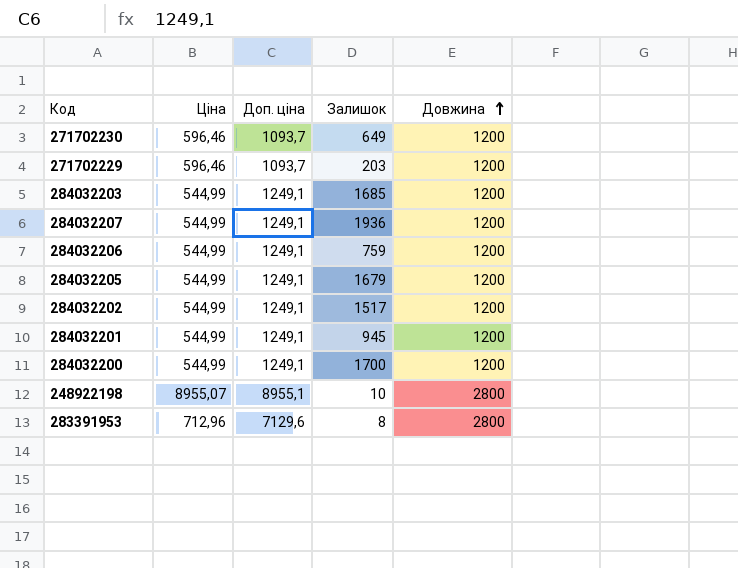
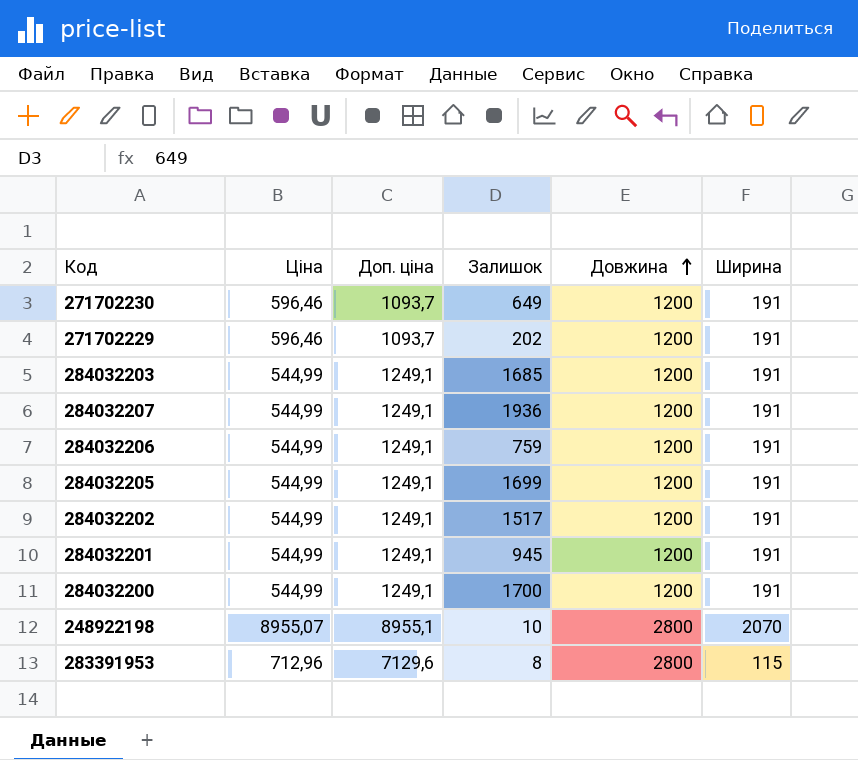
column Ширина | position: none -> 6
271702229 | Залишок: 203 -> 202
284032205 | Залишок: 1679 -> 1699

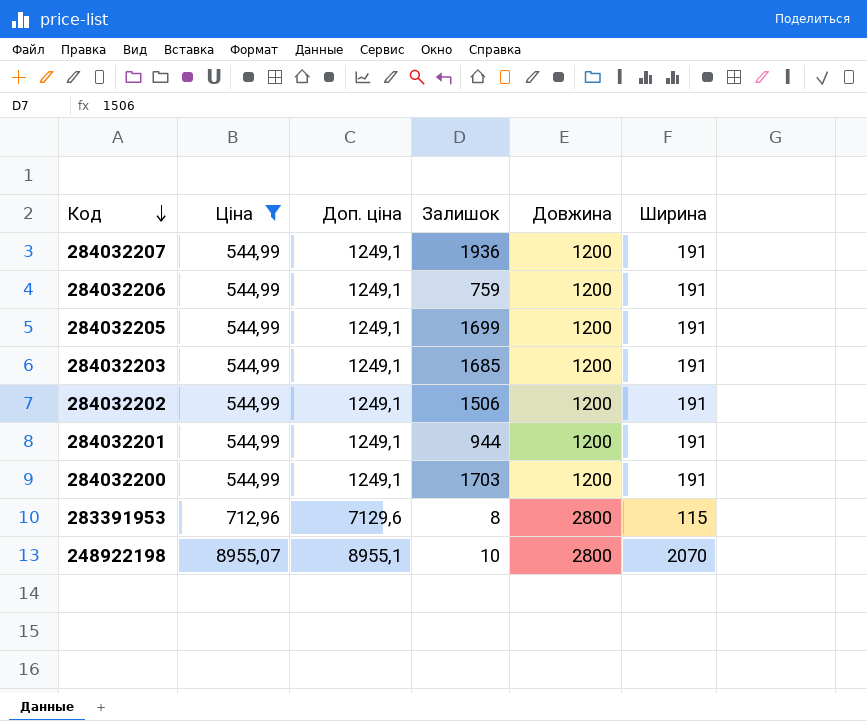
filter: none -> Ціна != 596,46
row order: Довжина ascending -> Код descending
284032202 | Залишок: 1517 -> 1506
284032201 | Залишок: 945 -> 944
284032200 | Залишок: 1700 -> 1703

